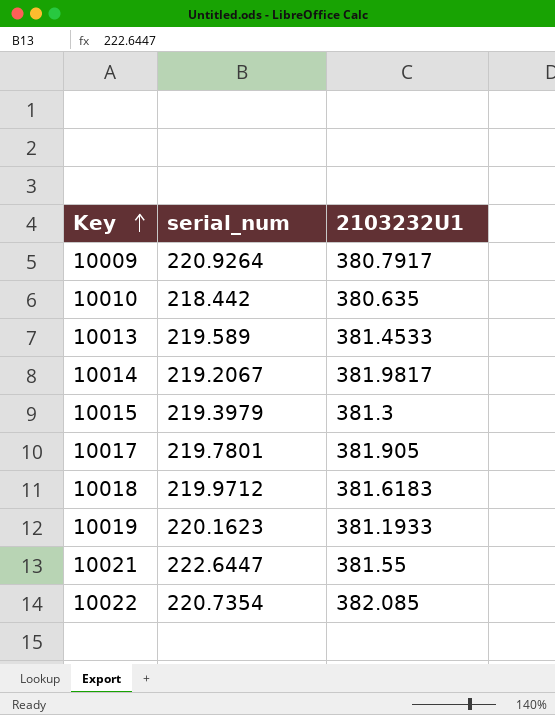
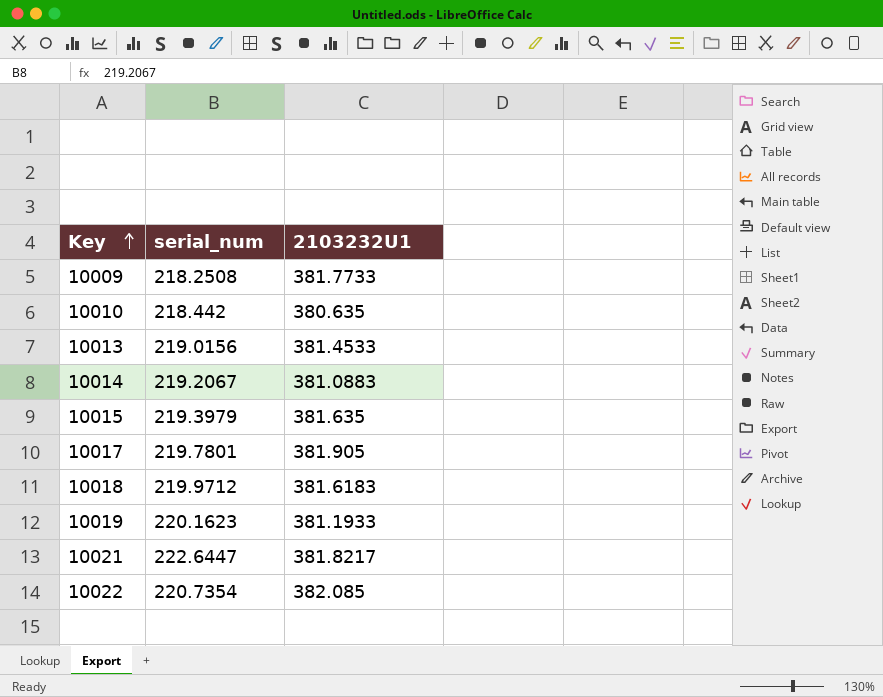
10009 | serial_num: 220.9264 -> 218.2508
10009 | 2103232U1: 380.7917 -> 381.7733
10013 | serial_num: 219.589 -> 219.0156
10014 | 2103232U1: 381.9817 -> 381.0883
10015 | 2103232U1: 381.3 -> 381.635
10021 | 2103232U1: 381.55 -> 381.8217

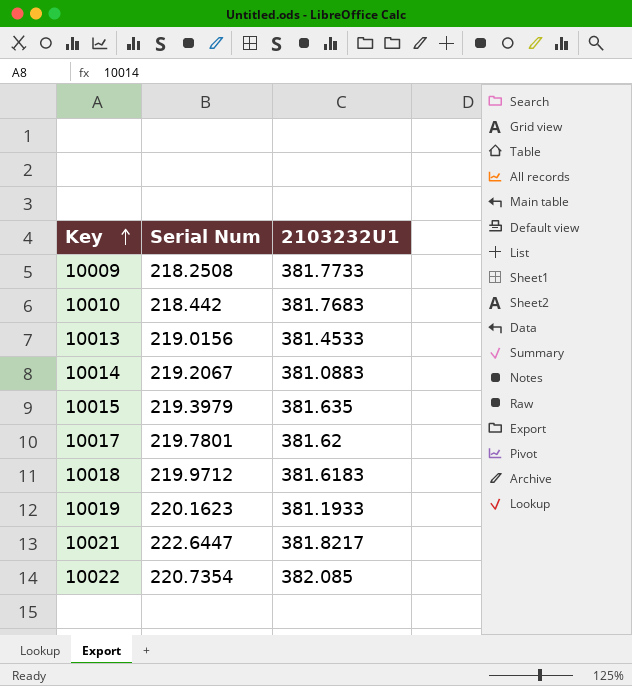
column name: serial_num -> Serial Num
10010 | 2103232U1: 380.635 -> 381.7683
10017 | 2103232U1: 381.905 -> 381.62

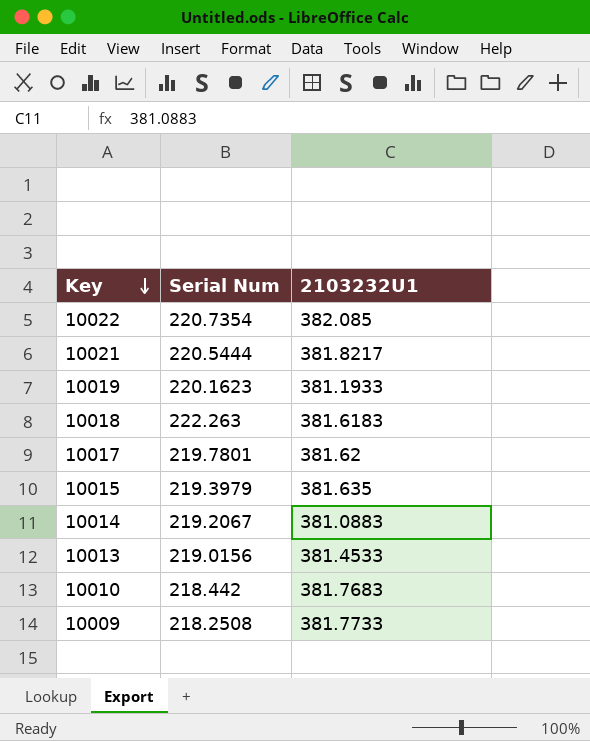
row order: Key ascending -> Key descending
10021 | Serial Num: 222.6447 -> 220.5444
10018 | Serial Num: 219.9712 -> 222.263

